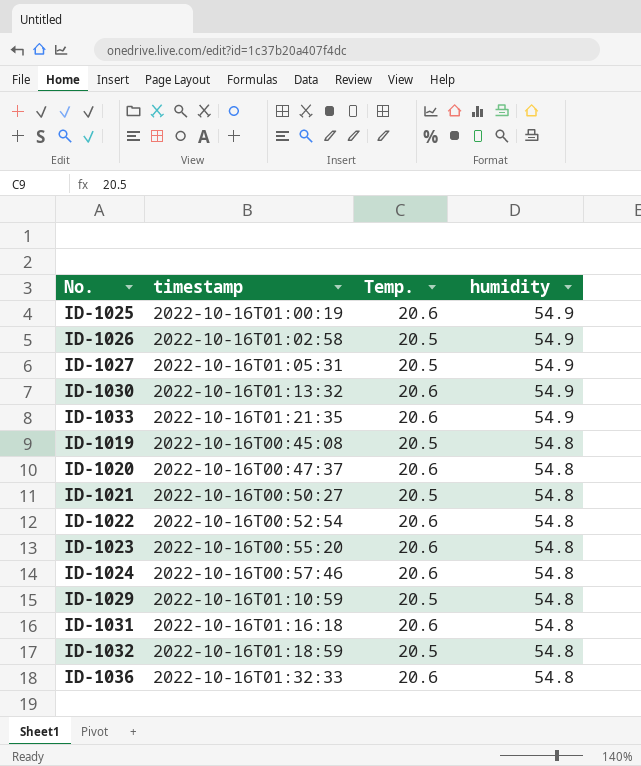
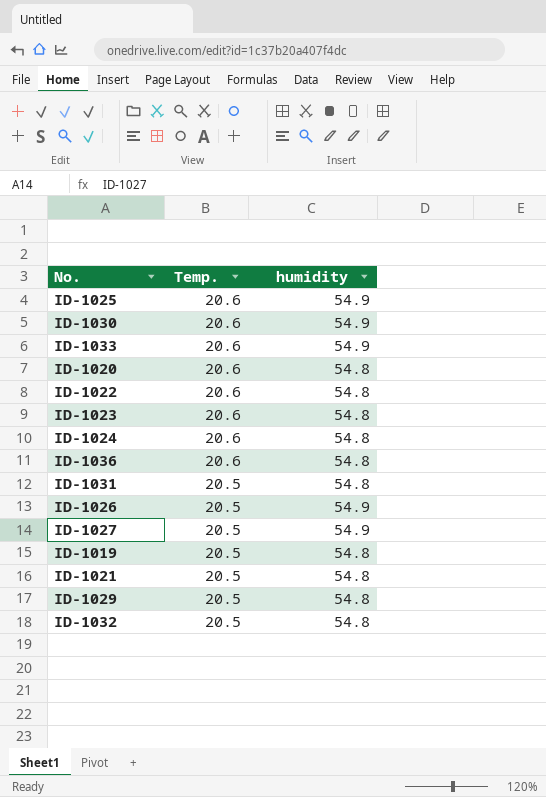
row order: humidity descending -> Temp. descending
column timestamp | position: 2 -> none
ID-1031 | Temp.: 20.6 -> 20.5

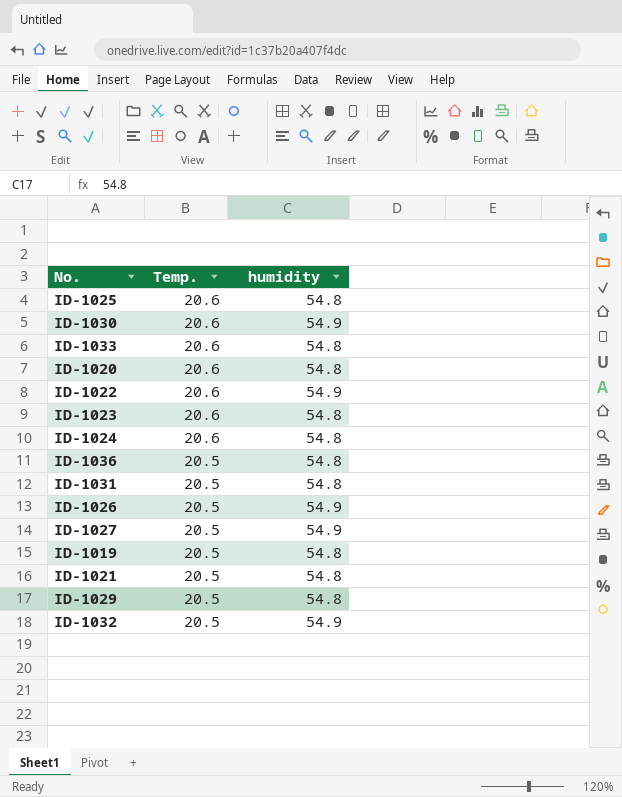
ID-1025 | humidity: 54.9 -> 54.8
ID-1033 | humidity: 54.9 -> 54.8
ID-1022 | humidity: 54.8 -> 54.9
ID-1036 | Temp.: 20.6 -> 20.5
ID-1032 | humidity: 54.8 -> 54.9

